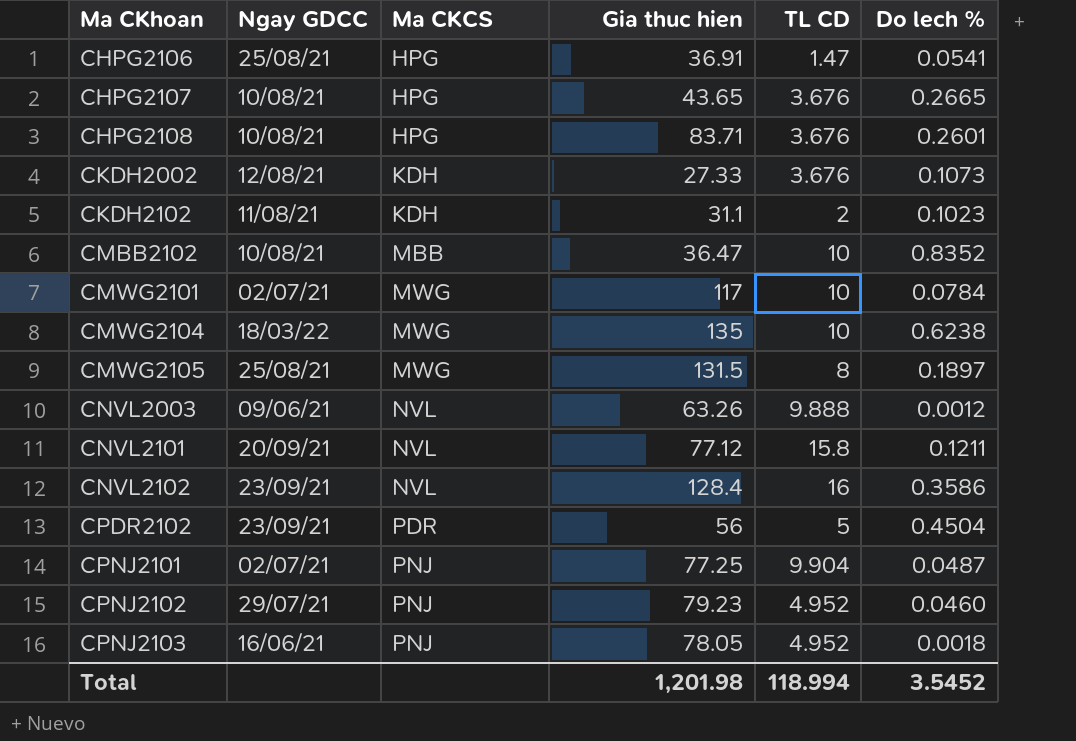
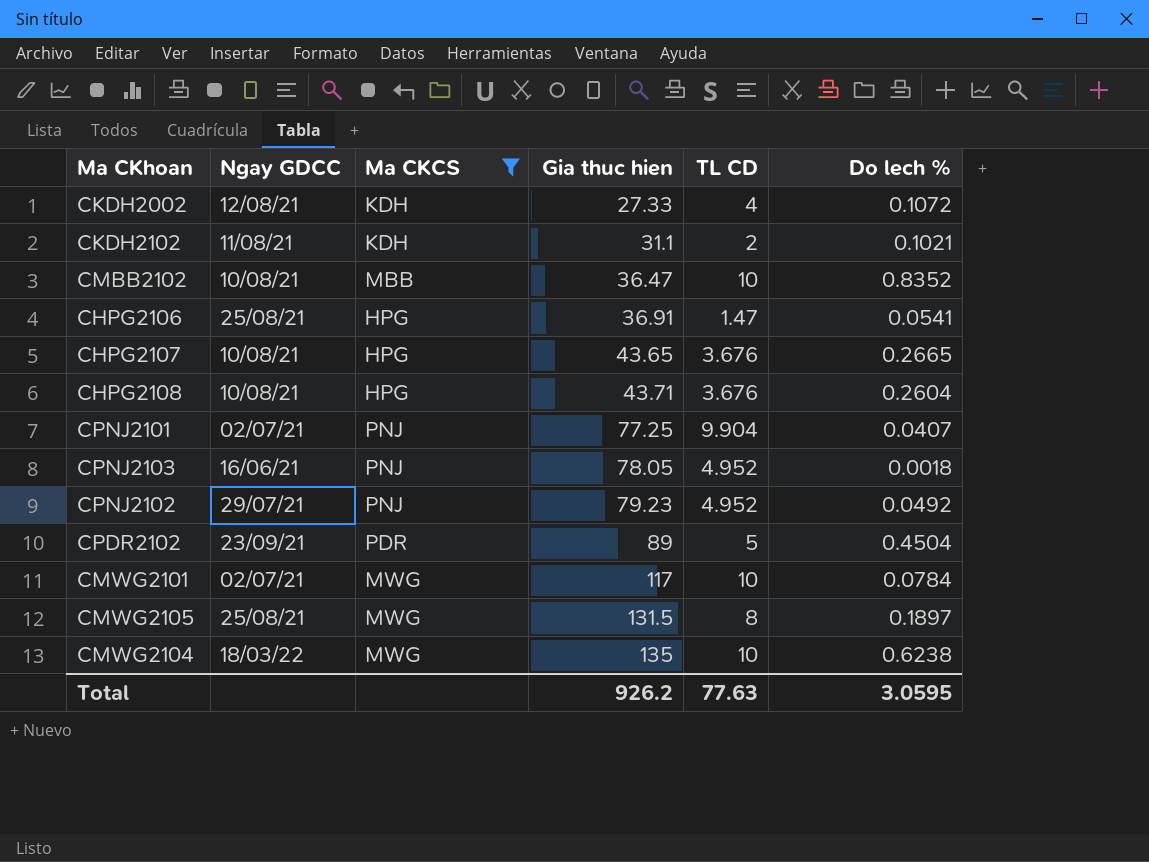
filter: none -> Ma CKCS != NVL
row order: Ma CKhoan ascending -> Gia thuc hien ascending
CKDH2002 | TL CD: 3.676 -> 4
CKDH2002 | Do lech %: 0.1073 -> 0.1072
CKDH2102 | Do lech %: 0.1023 -> 0.1021
CHPG2108 | Gia thuc hien: 83.71 -> 43.71
CHPG2108 | Do lech %: 0.2601 -> 0.2604
CPNJ2101 | Do lech %: 0.0487 -> 0.0407
CPNJ2102 | Do lech %: 0.0460 -> 0.0492
CPDR2102 | Gia thuc hien: 56 -> 89
Total | Gia thuc hien: 1,201.98 -> 926.2
Total | TL CD: 118.994 -> 77.63
Total | Do lech %: 3.5452 -> 3.0595

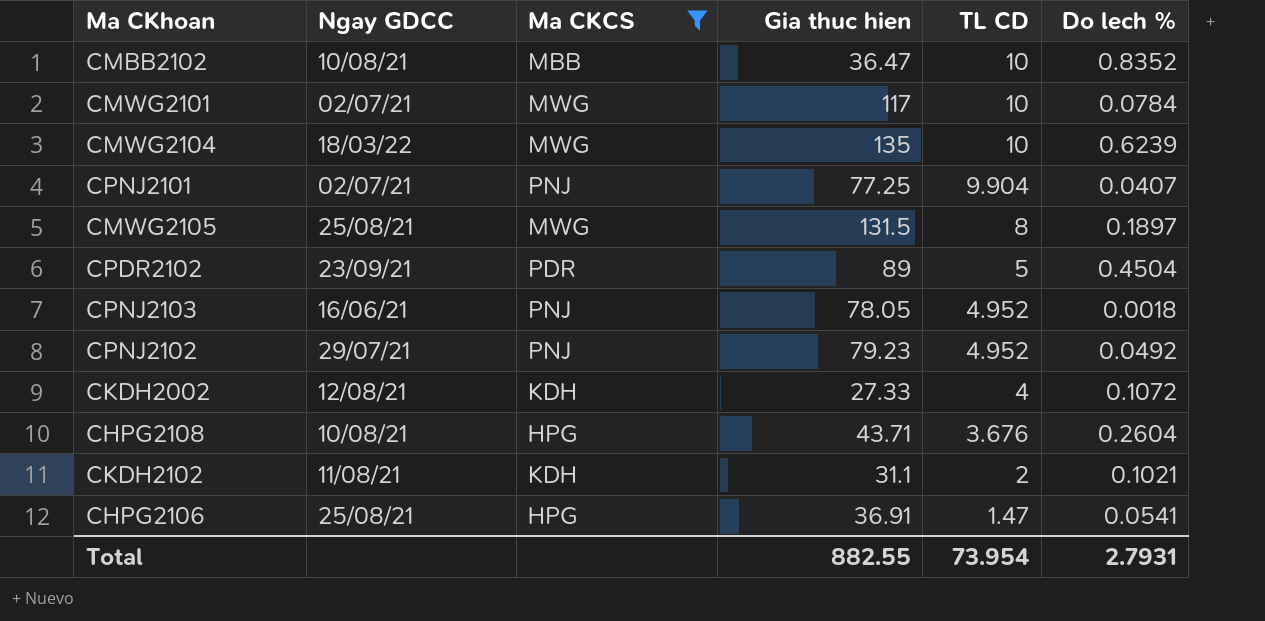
row order: Gia thuc hien ascending -> TL CD descending
row CHPG2107: 10/08/21 | HPG | 43.65 | 3.676 | 0.2665 -> none
CMWG2104 | Do lech %: 0.6238 -> 0.6239
Total | Gia thuc hien: 926.2 -> 882.55
Total | TL CD: 77.63 -> 73.954
Total | Do lech %: 3.0595 -> 2.7931

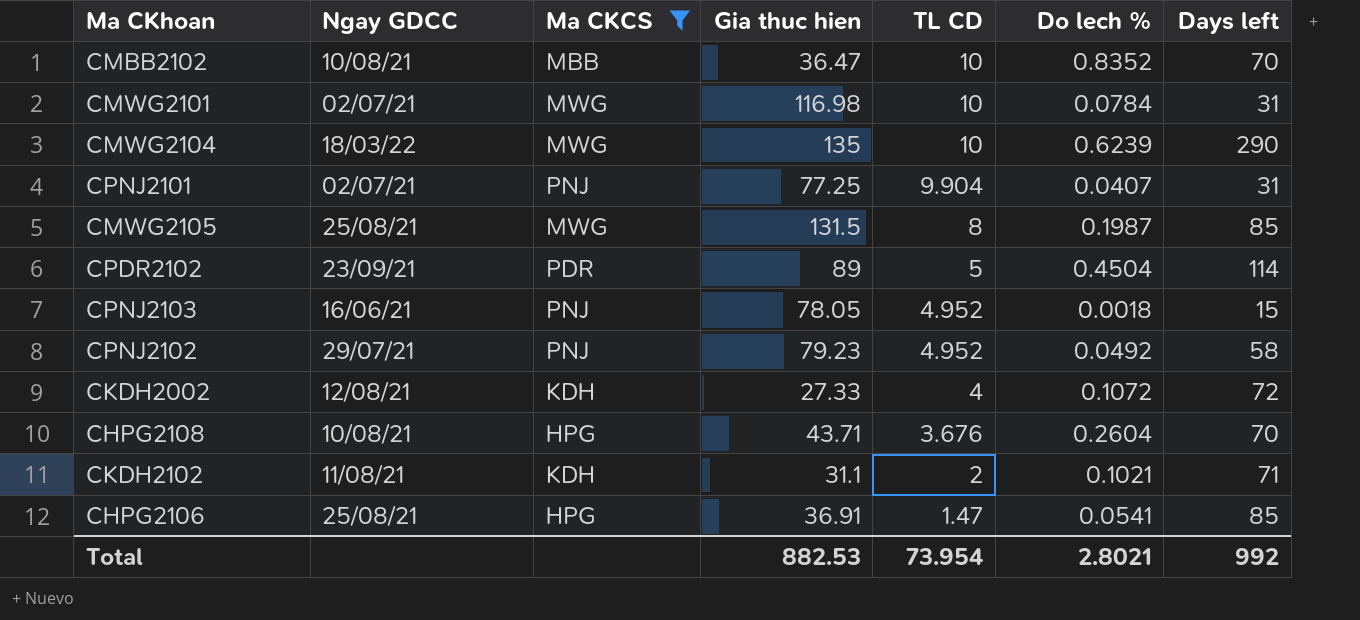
column Days left | position: none -> 7
CMWG2101 | Gia thuc hien: 117 -> 116.98
CMWG2105 | Do lech %: 0.1897 -> 0.1987
Total | Gia thuc hien: 882.55 -> 882.53
Total | Do lech %: 2.7931 -> 2.8021

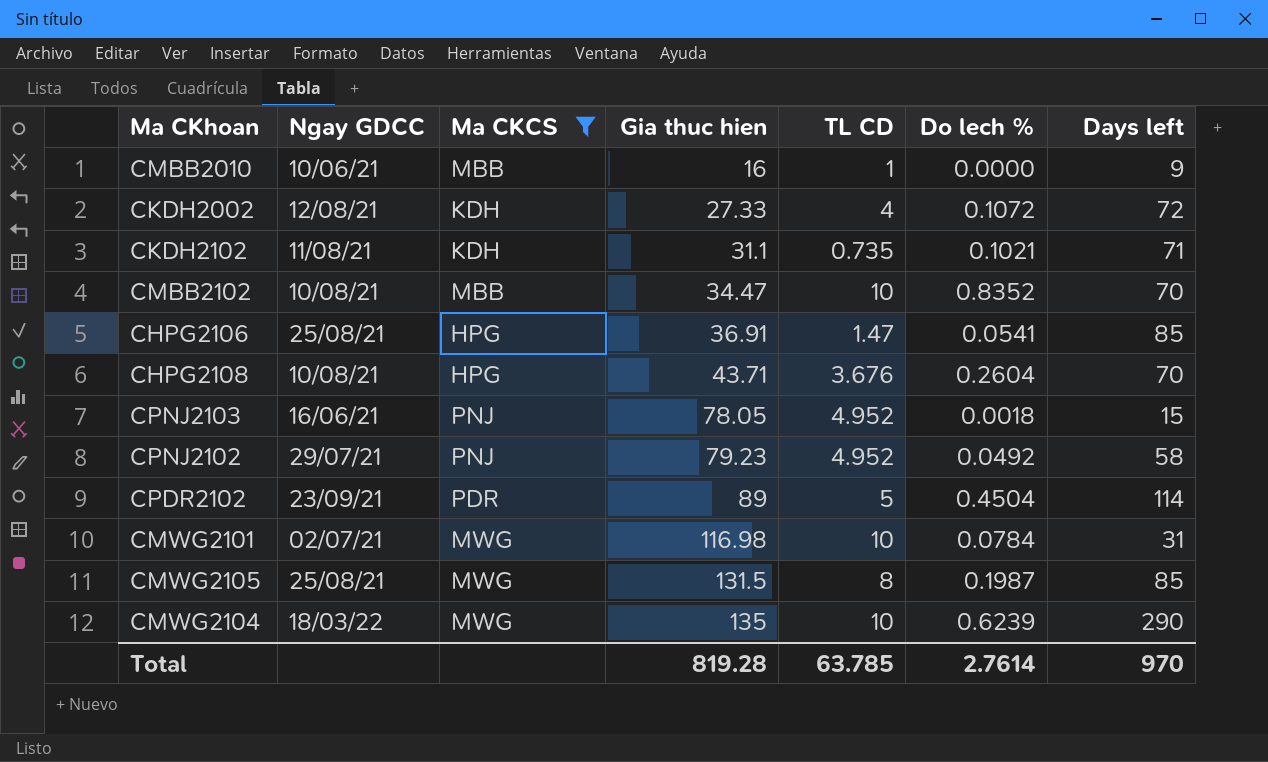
row order: TL CD descending -> Gia thuc hien ascending
row CPNJ2101: 02/07/21 | PNJ | 77.25 | 9.904 | 0.0407 | 31 -> none
row CMBB2010: none -> 10/06/21 | MBB | 16 | 1 | 0.0000 | 9
CKDH2102 | TL CD: 2 -> 0.735
CMBB2102 | Gia thuc hien: 36.47 -> 34.47
Total | Gia thuc hien: 882.53 -> 819.28
Total | TL CD: 73.954 -> 63.785
Total | Do lech %: 2.8021 -> 2.7614
Total | Days left: 992 -> 970

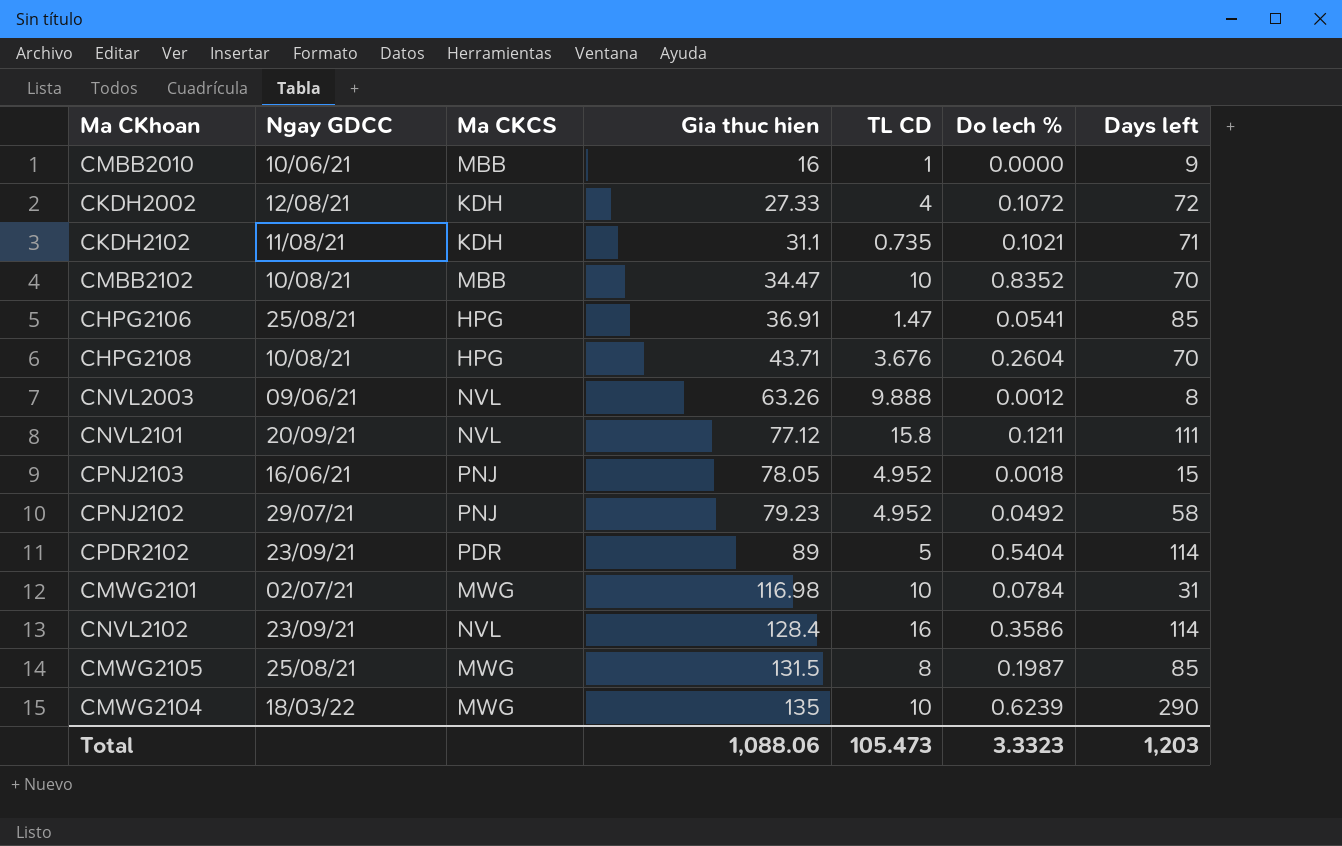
filter: Ma CKCS != NVL -> none
CPDR2102 | Do lech %: 0.4504 -> 0.5404
Total | Gia thuc hien: 819.28 -> 1,088.06
Total | TL CD: 63.785 -> 105.473
Total | Do lech %: 2.7614 -> 3.3323
Total | Days left: 970 -> 1,203

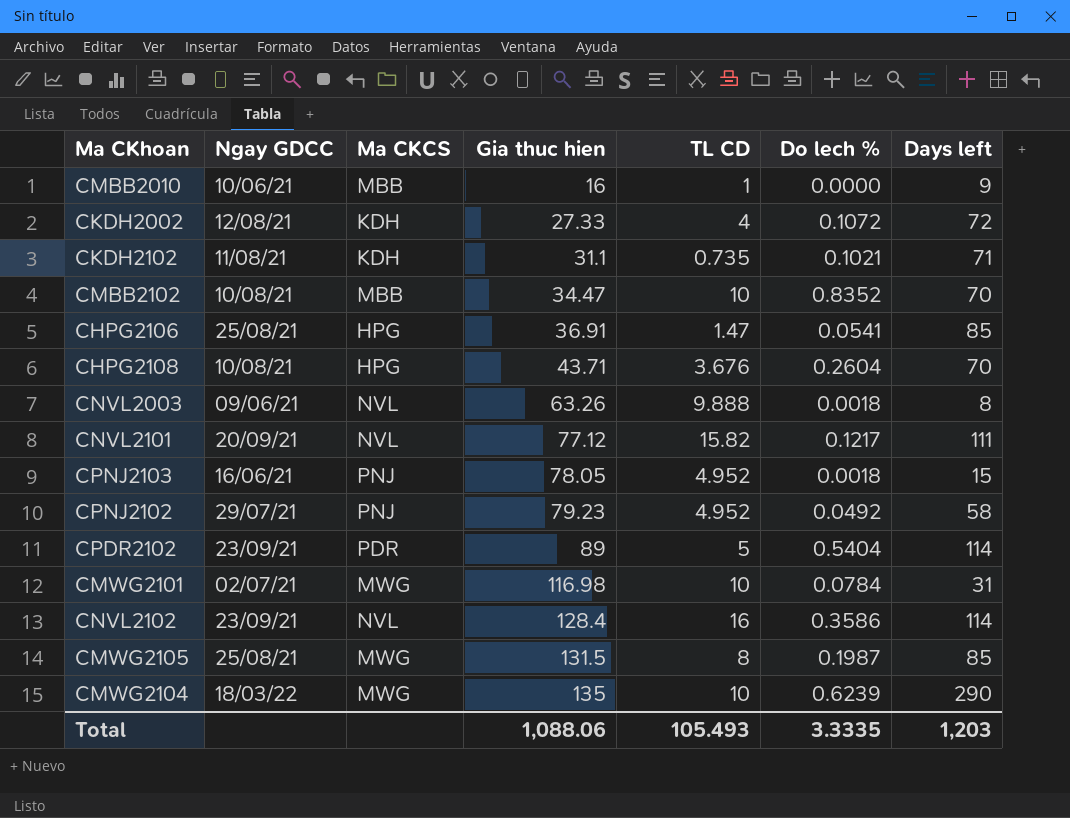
CNVL2003 | Do lech %: 0.0012 -> 0.0018
CNVL2101 | TL CD: 15.8 -> 15.82
CNVL2101 | Do lech %: 0.1211 -> 0.1217
Total | TL CD: 105.473 -> 105.493
Total | Do lech %: 3.3323 -> 3.3335

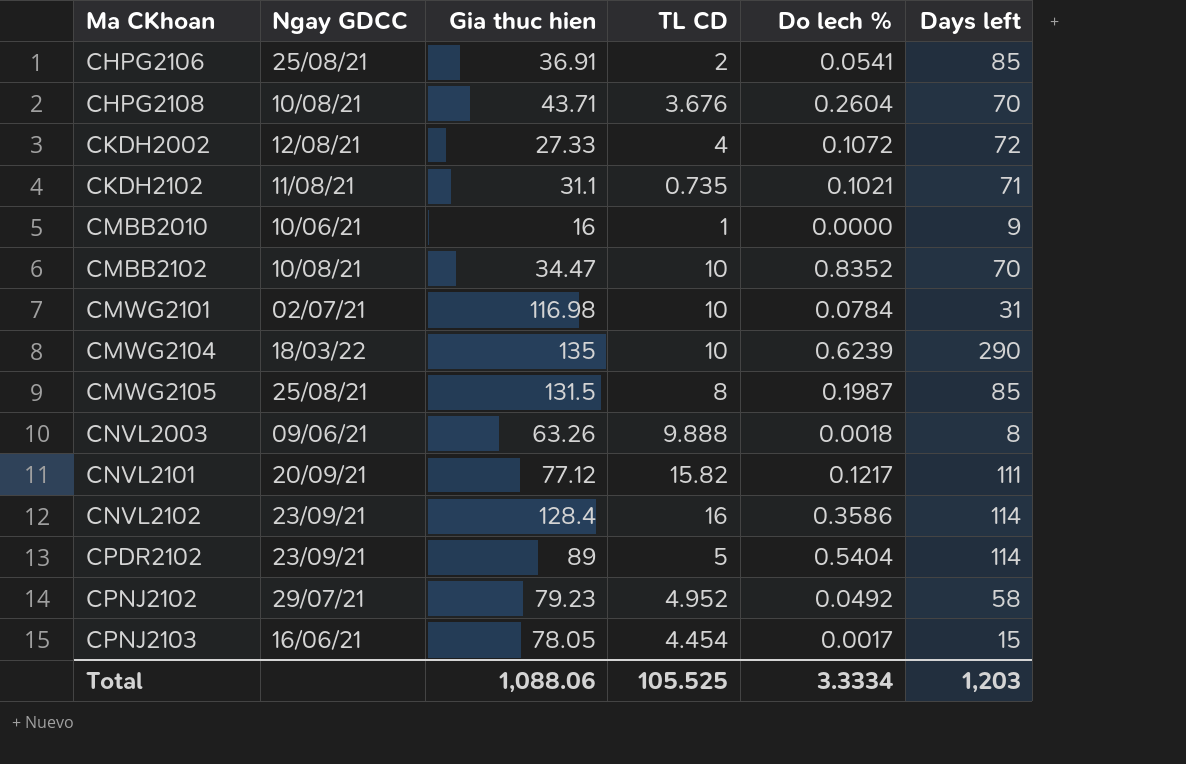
row order: Gia thuc hien ascending -> Ma CKhoan ascending
column Ma CKCS | position: 3 -> none
CHPG2106 | TL CD: 1.47 -> 2
CPNJ2103 | TL CD: 4.952 -> 4.454
CPNJ2103 | Do lech %: 0.0018 -> 0.0017
Total | TL CD: 105.493 -> 105.525
Total | Do lech %: 3.3335 -> 3.3334

